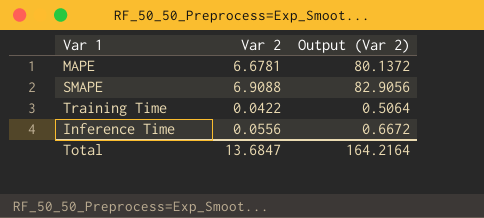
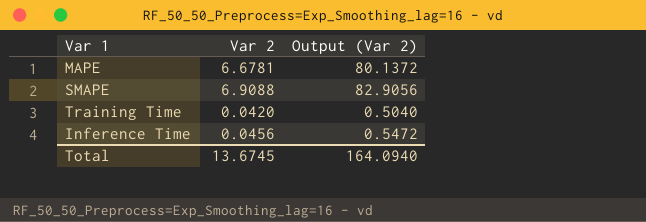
Training Time | Var 2: 0.0422 -> 0.0420
Training Time | Output (Var 2): 0.5064 -> 0.5040
Inference Time | Var 2: 0.0556 -> 0.0456
Inference Time | Output (Var 2): 0.6672 -> 0.5472
Total | Var 2: 13.6847 -> 13.6745
Total | Output (Var 2): 164.2164 -> 164.0940

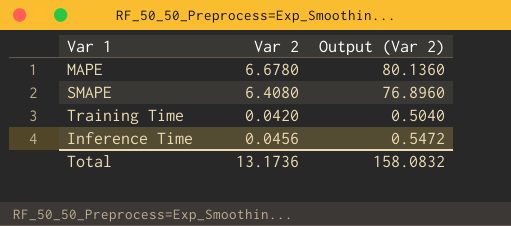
MAPE | Var 2: 6.6781 -> 6.6780
MAPE | Output (Var 2): 80.1372 -> 80.1360
SMAPE | Var 2: 6.9088 -> 6.4080
SMAPE | Output (Var 2): 82.9056 -> 76.8960
Total | Var 2: 13.6745 -> 13.1736
Total | Output (Var 2): 164.0940 -> 158.0832

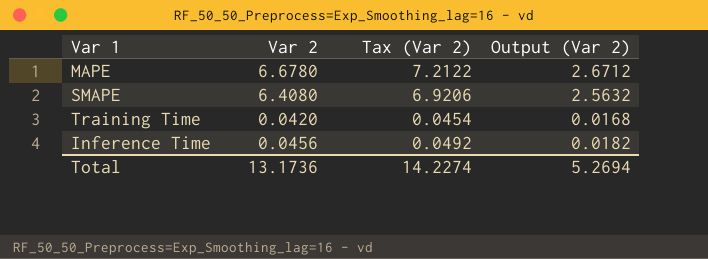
column Tax (Var 2) | formula: none -> [Var 2] * 1.08
column Output (Var 2) | formula: [Var 2] * 12 -> [Var 2] * 0.4
Total | Output (Var 2): 158.0832 -> 5.2694

